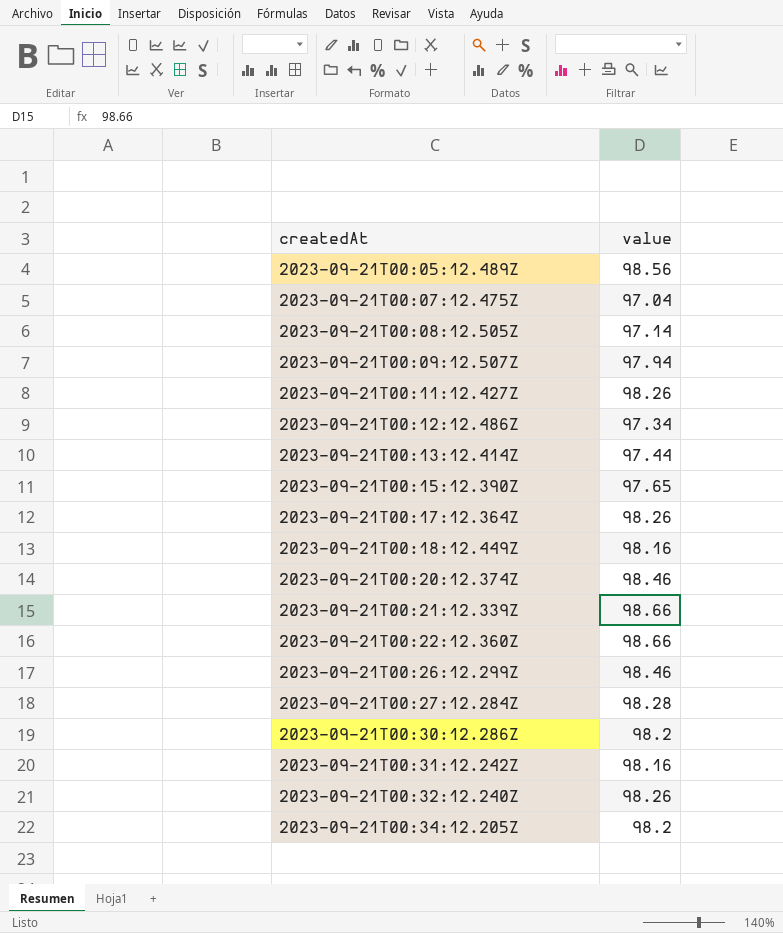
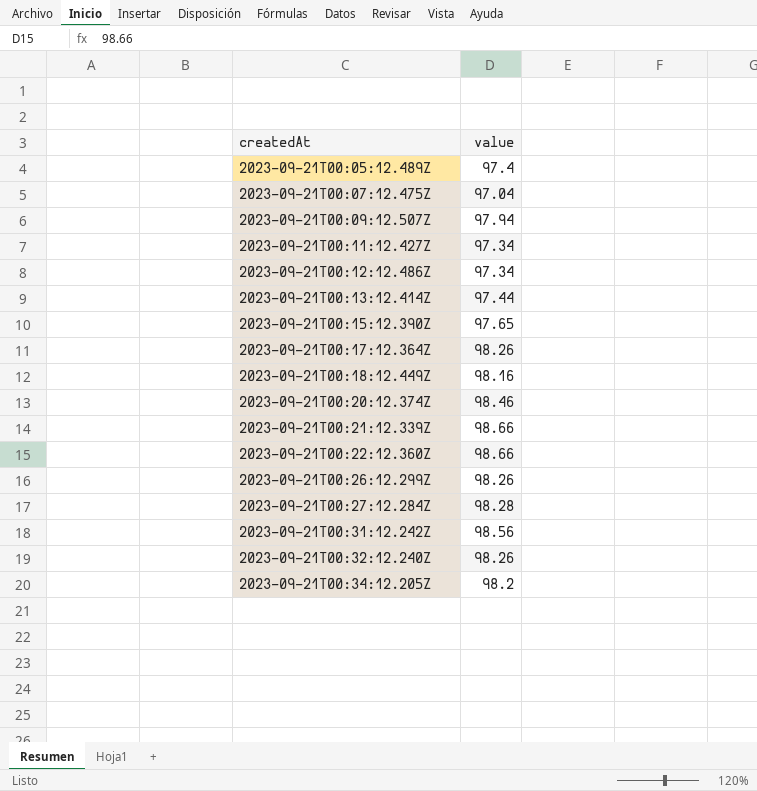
row 2023-09-21T00:08:12.505Z: 97.14 -> none
row 2023-09-21T00:30:12.286Z: 98.2 -> none
2023-09-21T00:05:12.489Z | value: 98.56 -> 97.4
2023-09-21T00:11:12.427Z | value: 98.26 -> 97.34
2023-09-21T00:26:12.299Z | value: 98.46 -> 98.26
2023-09-21T00:31:12.242Z | value: 98.16 -> 98.56

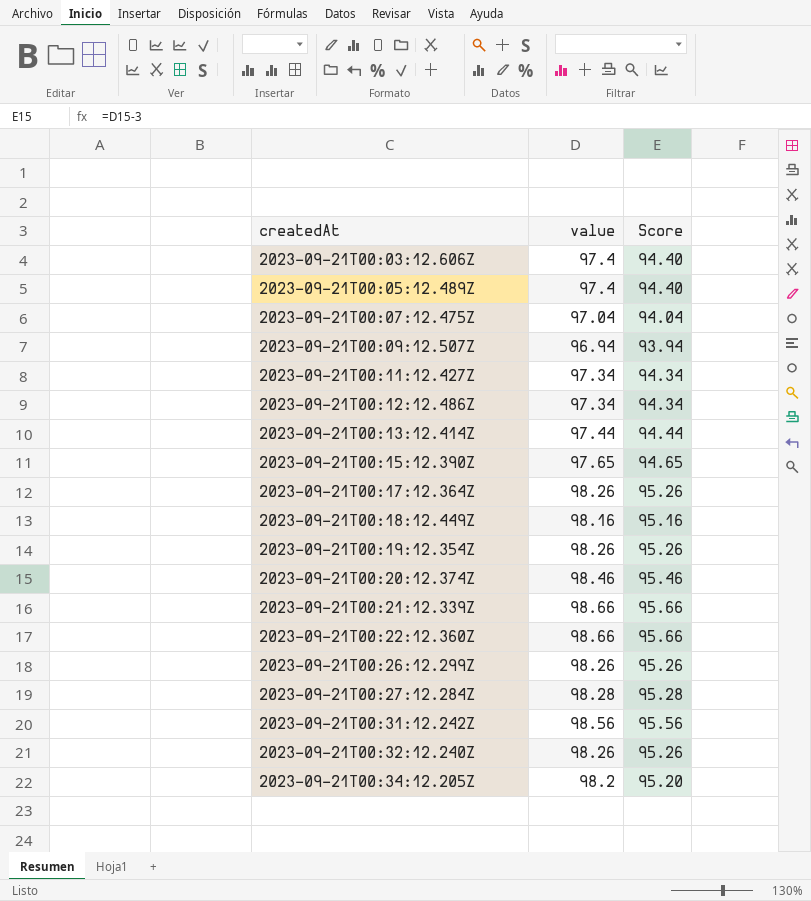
column Score | formula: none -> [value] - 3
row 2023-09-21T00:03:12.606Z: none -> 97.4 | 94.40
2023-09-21T00:09:12.507Z | value: 97.94 -> 96.94
row 2023-09-21T00:19:12.354Z: none -> 98.26 | 95.26

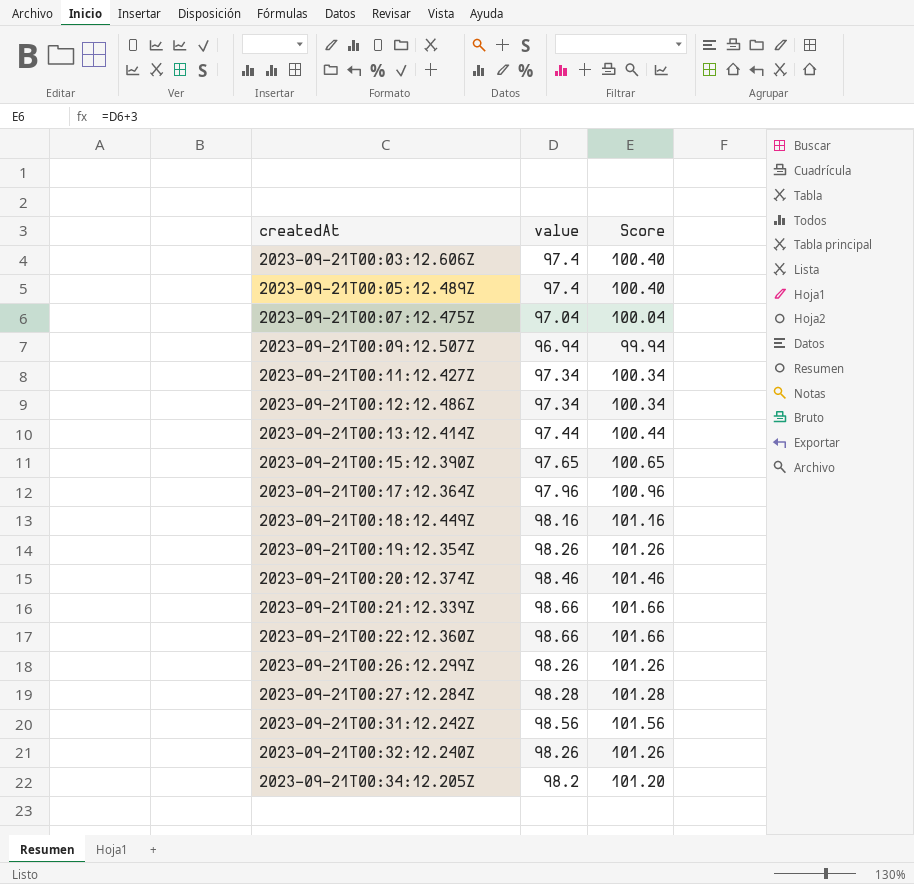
column Score | formula: [value] - 3 -> [value] + 3
2023-09-21T00:17:12.364Z | value: 98.26 -> 97.96

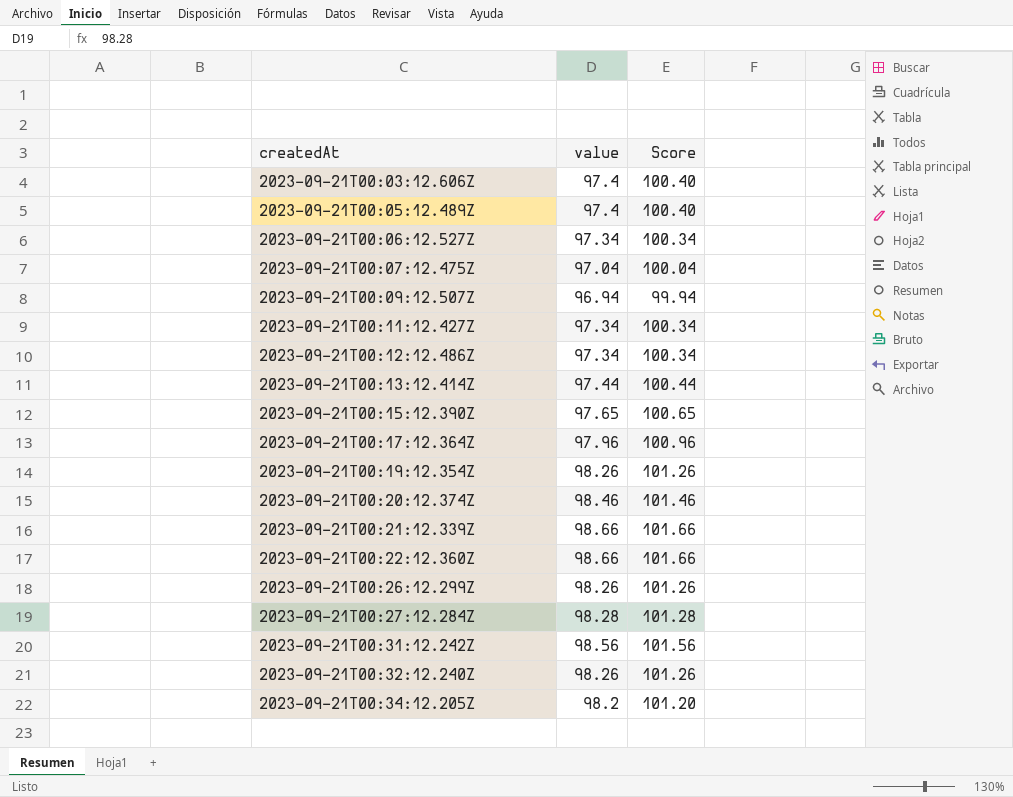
row 2023-09-21T00:18:12.449Z: 98.16 | 101.16 -> none
row 2023-09-21T00:06:12.527Z: none -> 97.34 | 100.34

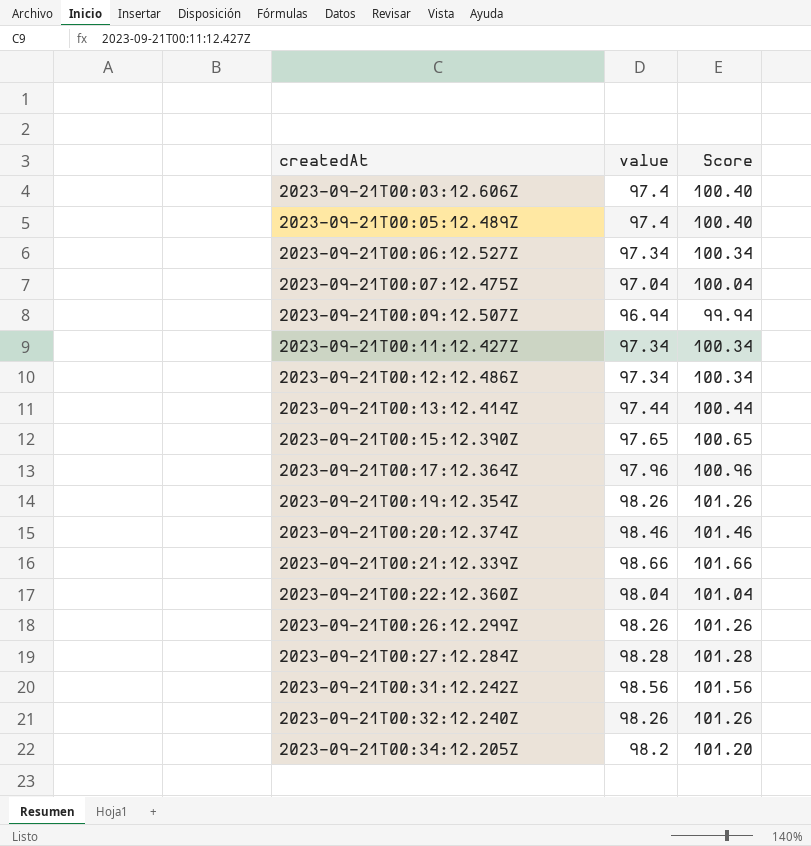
2023-09-21T00:22:12.360Z | value: 98.66 -> 98.04
2023-09-21T00:22:12.360Z | Score: 101.66 -> 101.04

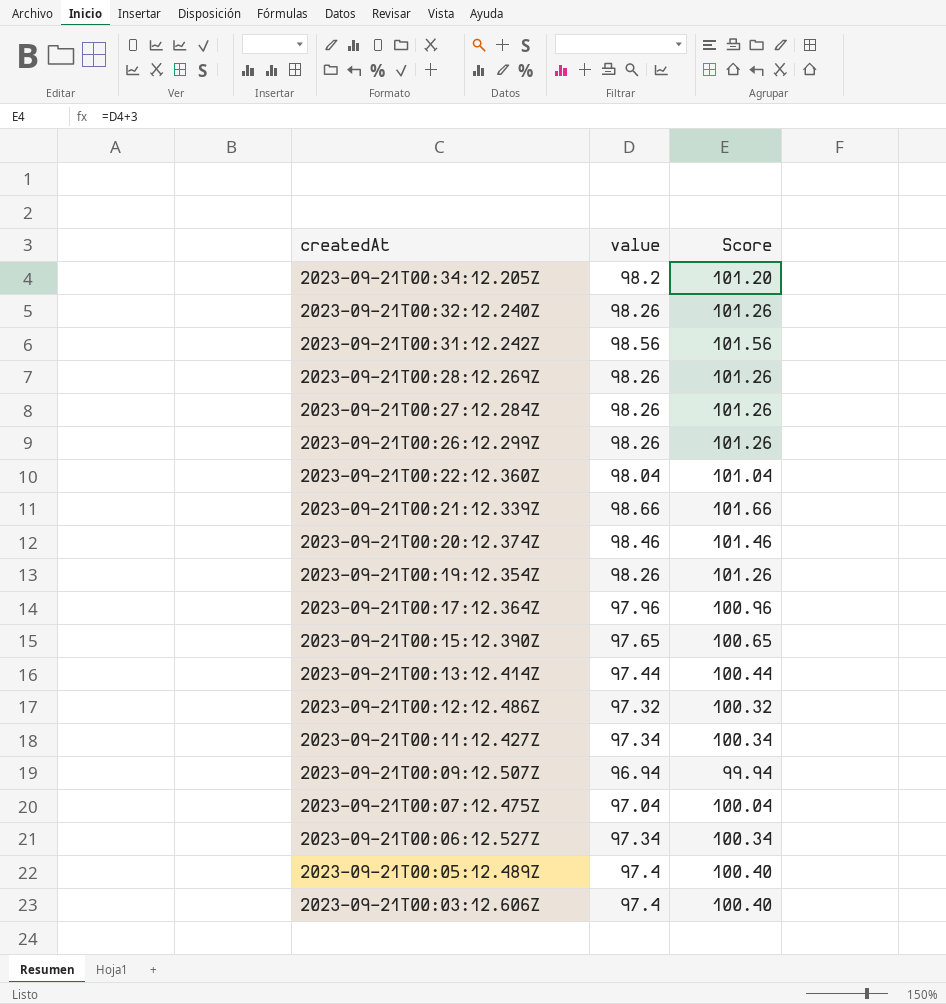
row order: createdAt ascending -> createdAt descending
row 2023-09-21T00:28:12.269Z: none -> 98.26 | 101.26
2023-09-21T00:27:12.284Z | value: 98.28 -> 98.26
2023-09-21T00:27:12.284Z | Score: 101.28 -> 101.26
2023-09-21T00:12:12.486Z | value: 97.34 -> 97.32
2023-09-21T00:12:12.486Z | Score: 100.34 -> 100.32

